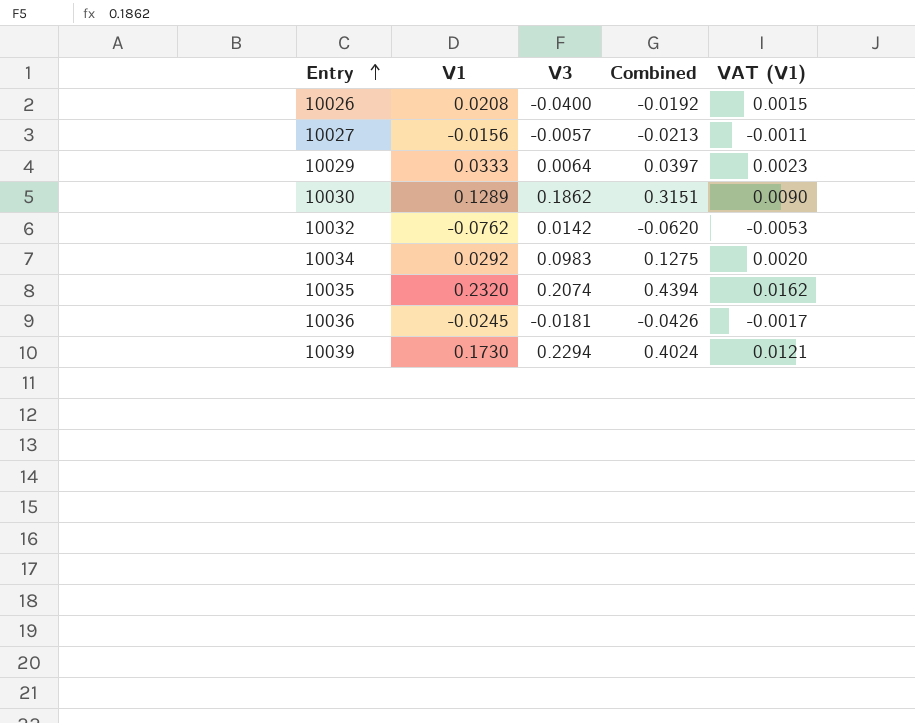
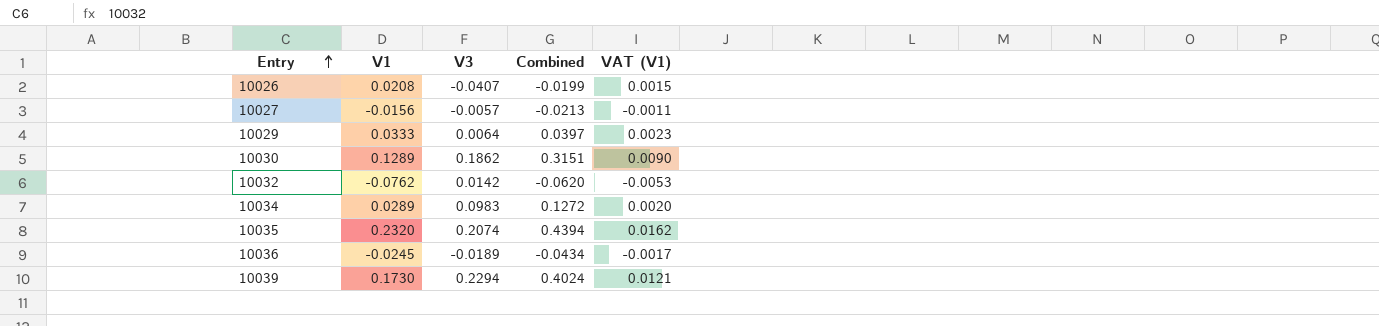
10026 | V3: -0.0400 -> -0.0407
10026 | Combined: -0.0192 -> -0.0199
10034 | V1: 0.0292 -> 0.0289
10034 | Combined: 0.1275 -> 0.1272
10036 | V3: -0.0181 -> -0.0189
10036 | Combined: -0.0426 -> -0.0434

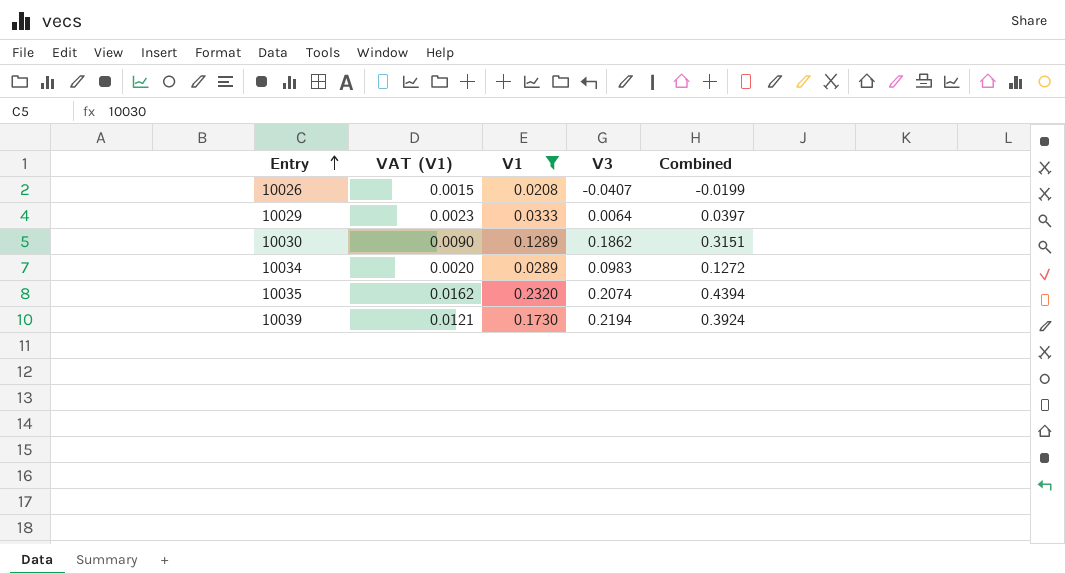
filter: none -> V1 >= 0.0208
column VAT (V1) | position: 5 -> 2
10039 | V3: 0.2294 -> 0.2194
10039 | Combined: 0.4024 -> 0.3924

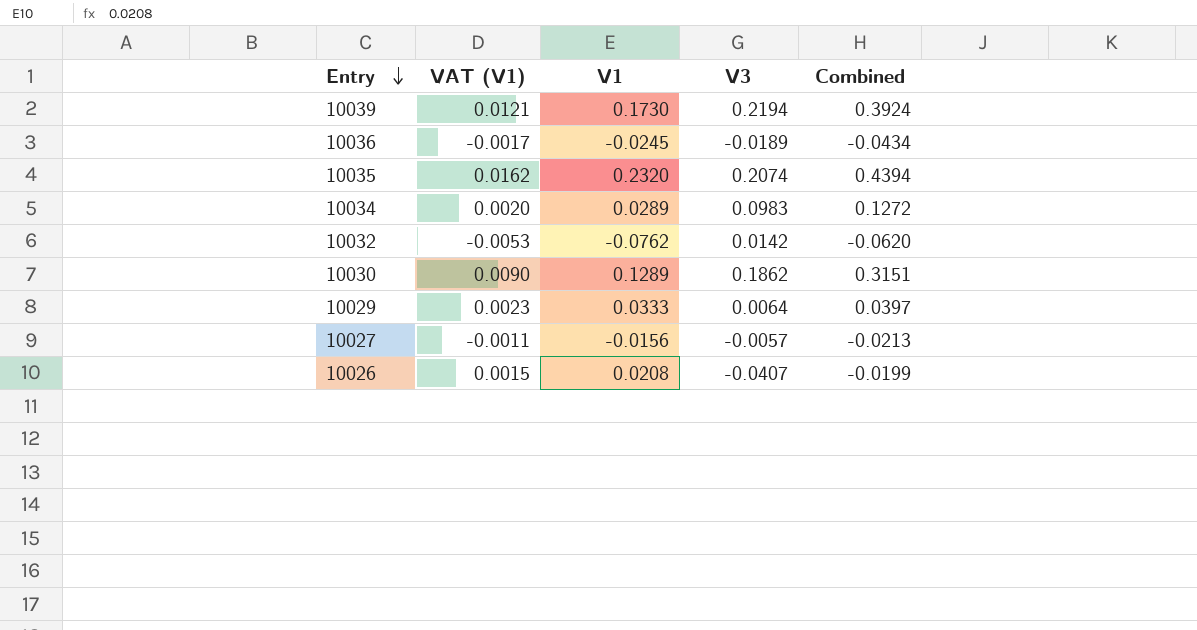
filter: V1 >= 0.0208 -> none
row order: Entry ascending -> Entry descending

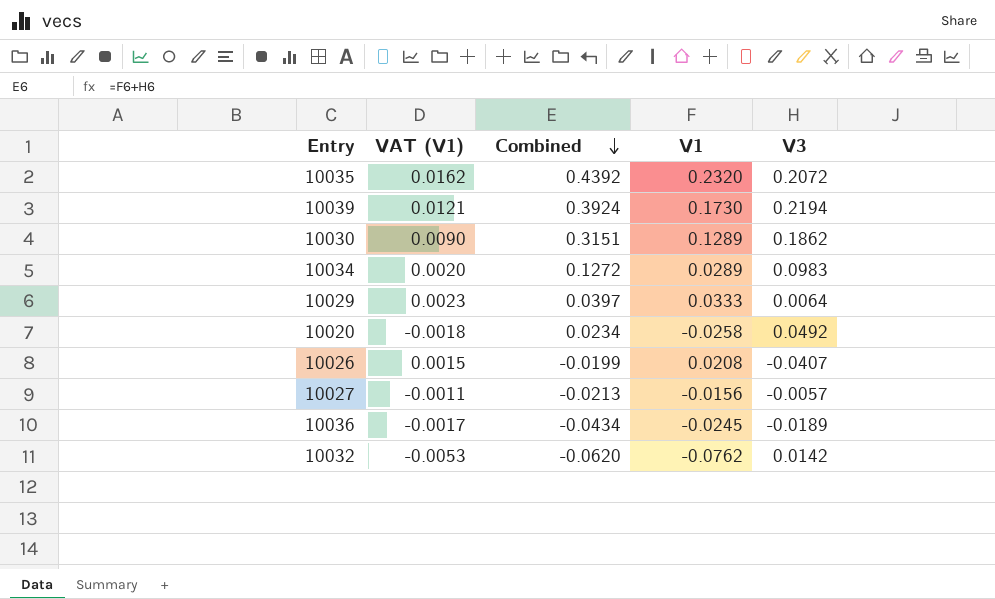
row order: Entry descending -> Combined descending
column Combined | position: 5 -> 3
10035 | Combined: 0.4394 -> 0.4392
10035 | V3: 0.2074 -> 0.2072
row 10020: none -> -0.0018 | 0.0234 | -0.0258 | 0.0492

